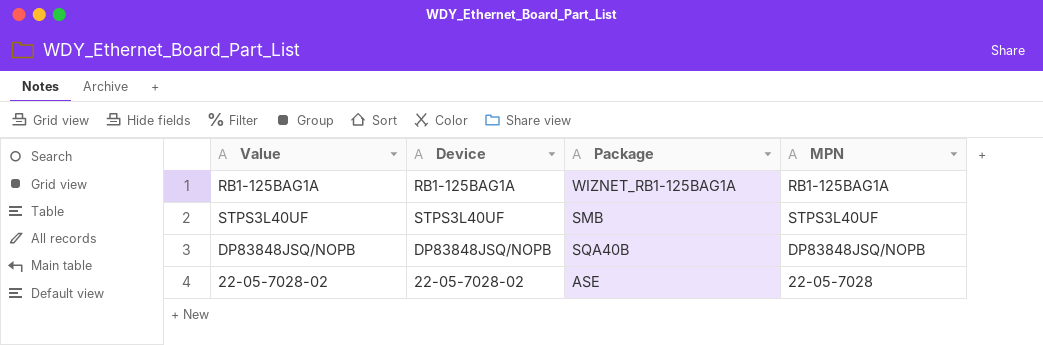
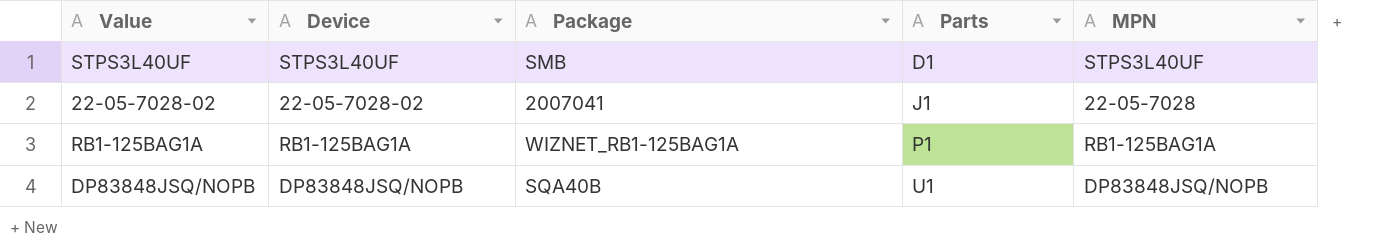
row order: none -> Parts ascending
column Parts | position: none -> 4
22-05-7028-02 | Package: ASE -> 2007041

